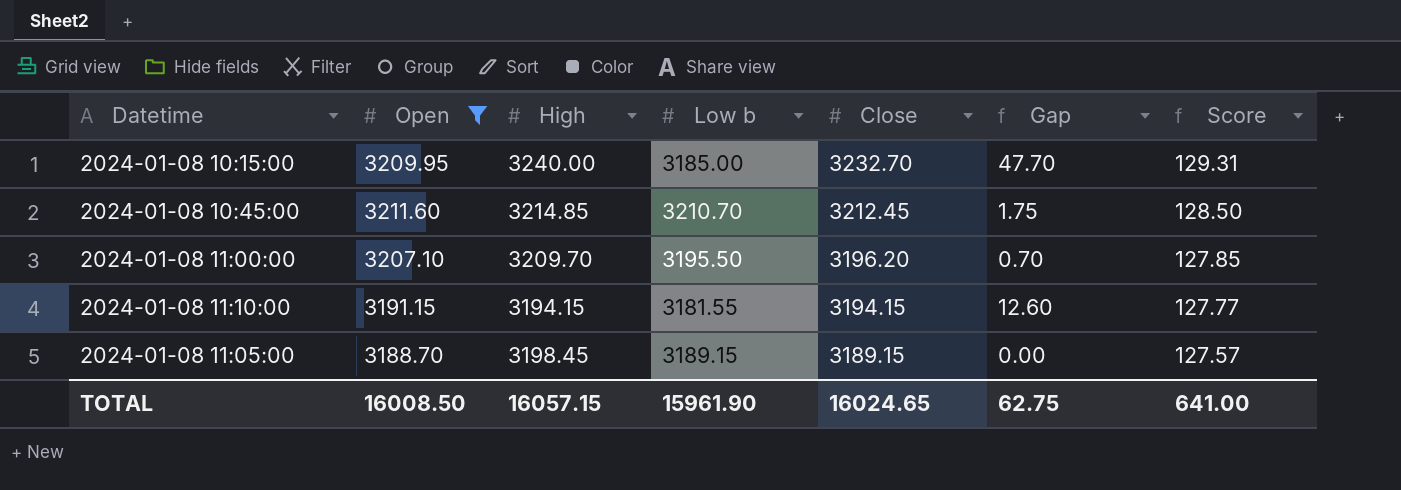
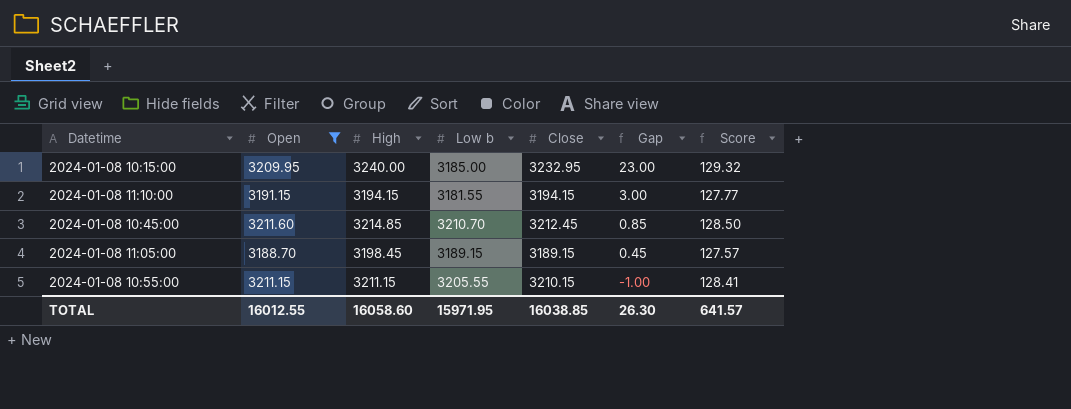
row order: Close descending -> Gap descending
column Gap | formula: [Close] - [Low b] -> [Close] - [Open]
row 2024-01-08 11:00:00: 3207.10 | 3209.70 | 3195.50 | 3196.20 | 0.70 | 127.85 -> none
2024-01-08 10:15:00 | Close: 3232.70 -> 3232.95
2024-01-08 10:15:00 | Score: 129.31 -> 129.32
row 2024-01-08 10:55:00: none -> 3211.15 | 3211.15 | 3205.55 | 3210.15 | -1.00 | 128.41
TOTAL | Open: 16008.50 -> 16012.55
TOTAL | High: 16057.15 -> 16058.60
TOTAL | Low b: 15961.90 -> 15971.95
TOTAL | Close: 16024.65 -> 16038.85
TOTAL | Gap: 62.75 -> 26.30
TOTAL | Score: 641.00 -> 641.57

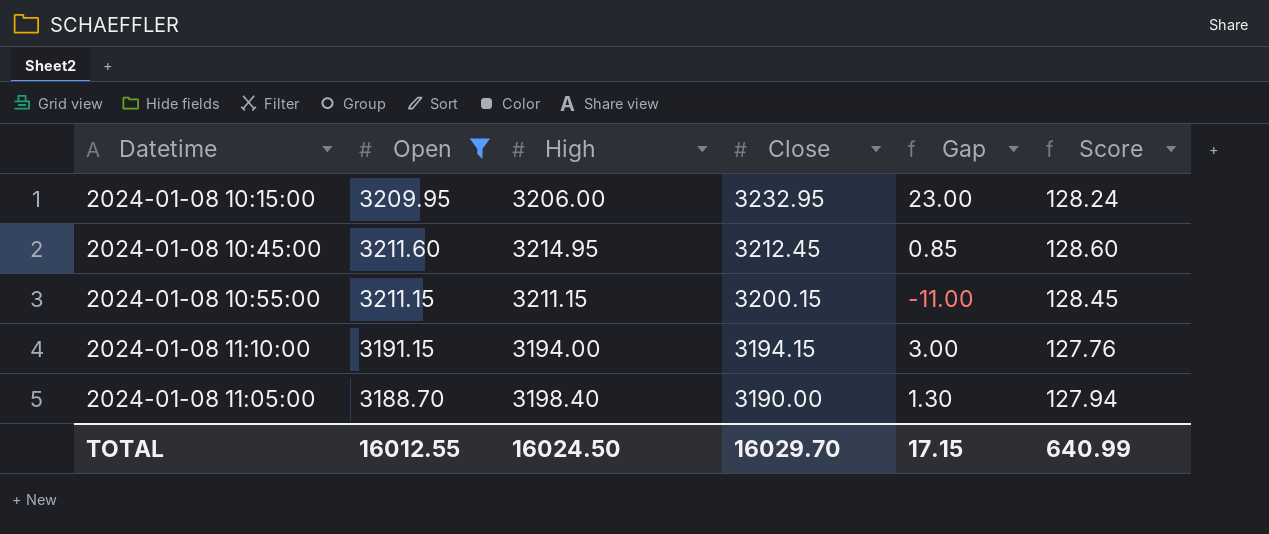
row order: Gap descending -> Close descending
column Low b | position: 4 -> none
column Score | formula: [Close] * 0.04 -> [High] * 0.04
2024-01-08 10:15:00 | High: 3240.00 -> 3206.00
2024-01-08 10:45:00 | High: 3214.85 -> 3214.95
2024-01-08 10:55:00 | Close: 3210.15 -> 3200.15
2024-01-08 10:55:00 | Gap: -1.00 -> -11.00
2024-01-08 11:10:00 | High: 3194.15 -> 3194.00
2024-01-08 11:05:00 | High: 3198.45 -> 3198.40
2024-01-08 11:05:00 | Close: 3189.15 -> 3190.00
2024-01-08 11:05:00 | Gap: 0.45 -> 1.30
TOTAL | High: 16058.60 -> 16024.50
TOTAL | Close: 16038.85 -> 16029.70
TOTAL | Gap: 26.30 -> 17.15
TOTAL | Score: 641.57 -> 640.99

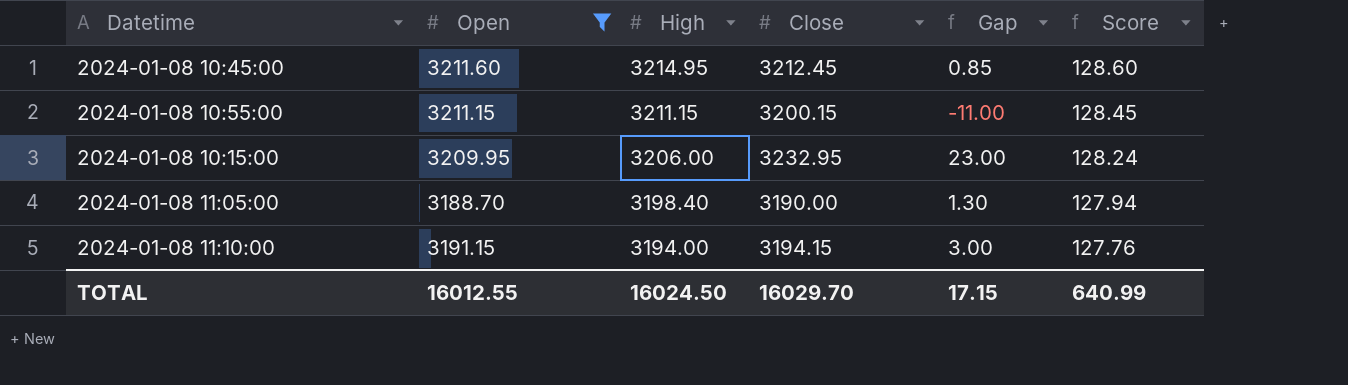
row order: Close descending -> High descending

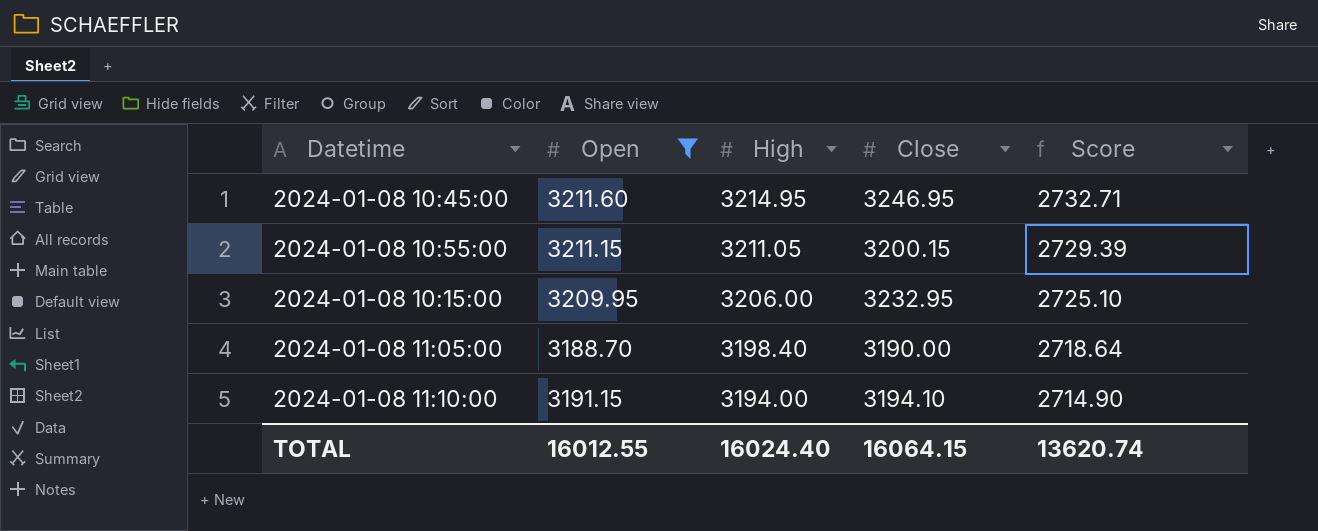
column Gap | formula: [Close] - [Open] -> none
column Score | formula: [High] * 0.04 -> [High] * 0.85
2024-01-08 10:45:00 | Close: 3212.45 -> 3246.95
2024-01-08 10:55:00 | High: 3211.15 -> 3211.05
2024-01-08 11:10:00 | Close: 3194.15 -> 3194.10
TOTAL | High: 16024.50 -> 16024.40
TOTAL | Close: 16029.70 -> 16064.15
TOTAL | Score: 640.99 -> 13620.74

